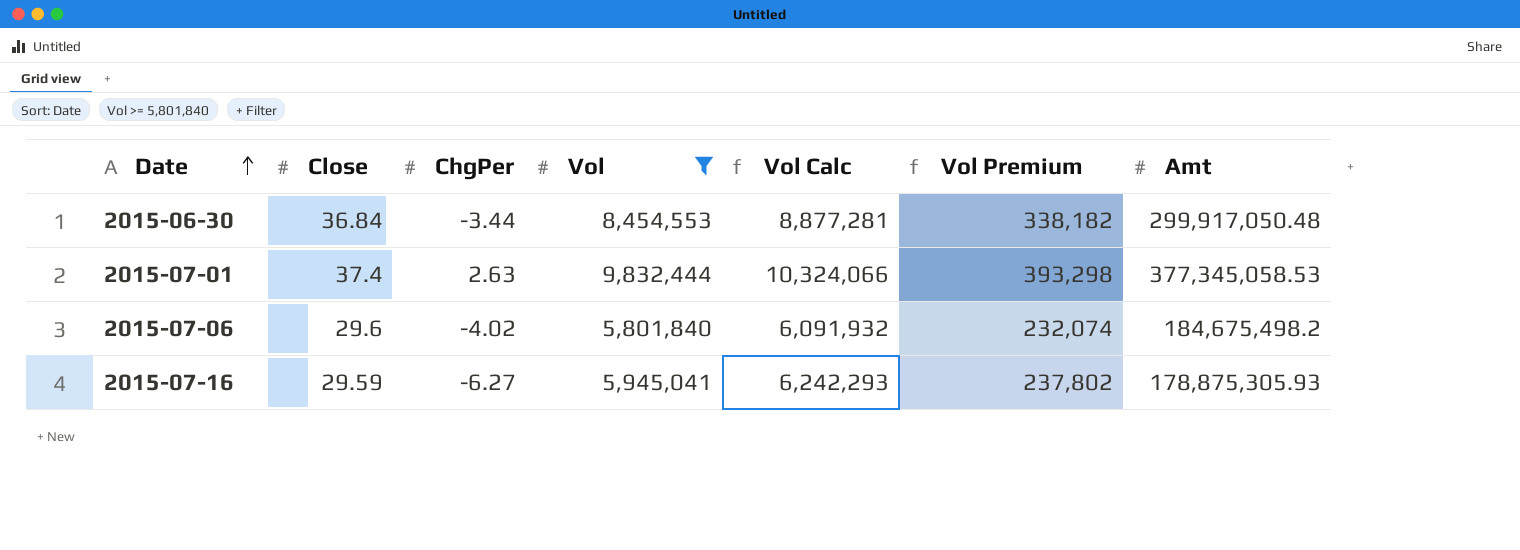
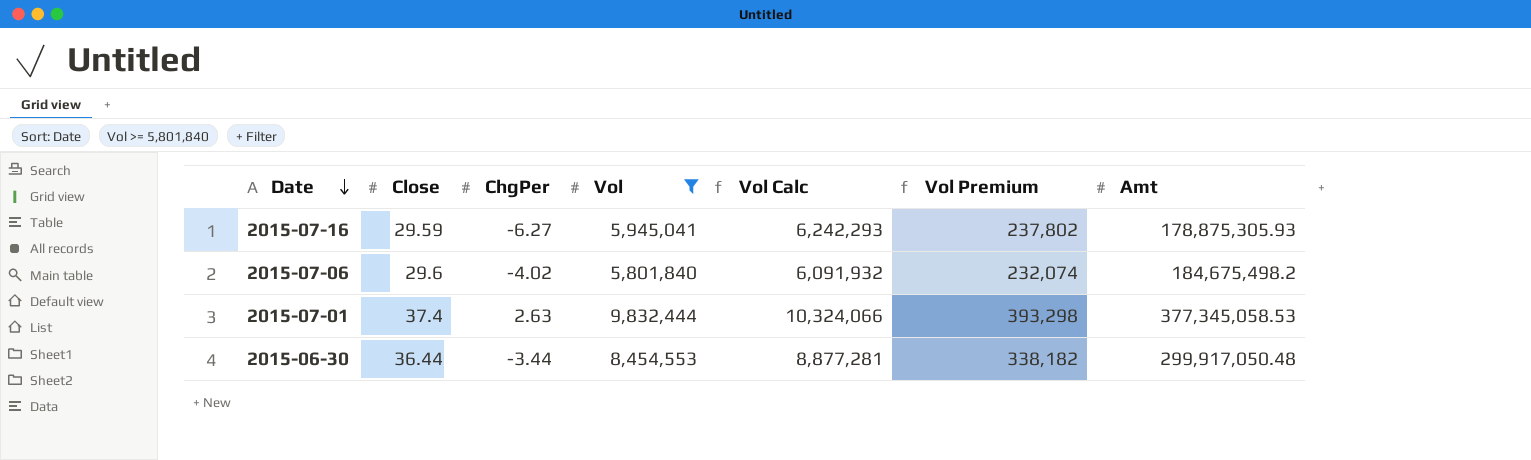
row order: Date ascending -> Date descending
2015-06-30 | Close: 36.84 -> 36.44

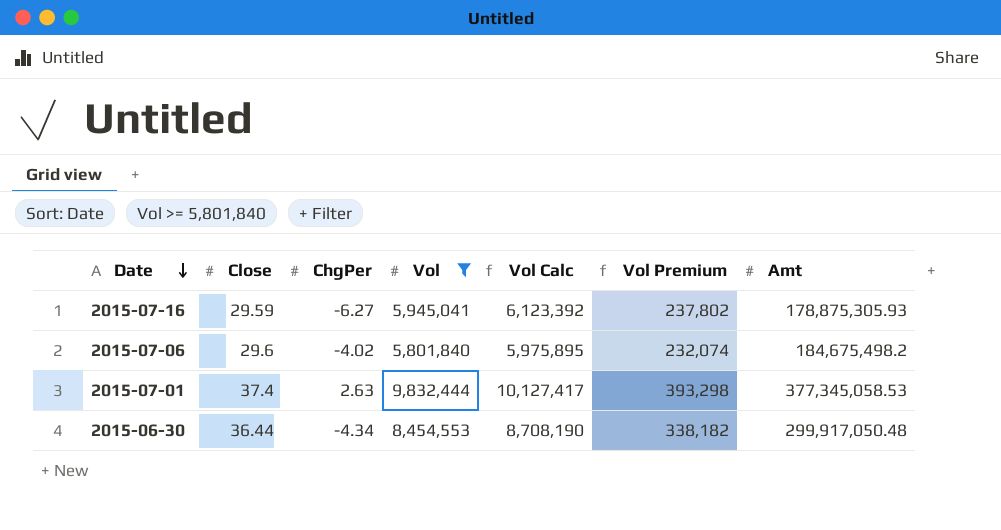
column Vol Calc | formula: [Vol] * 1.05 -> [Vol] * 1.03
2015-06-30 | ChgPer: -3.44 -> -4.34

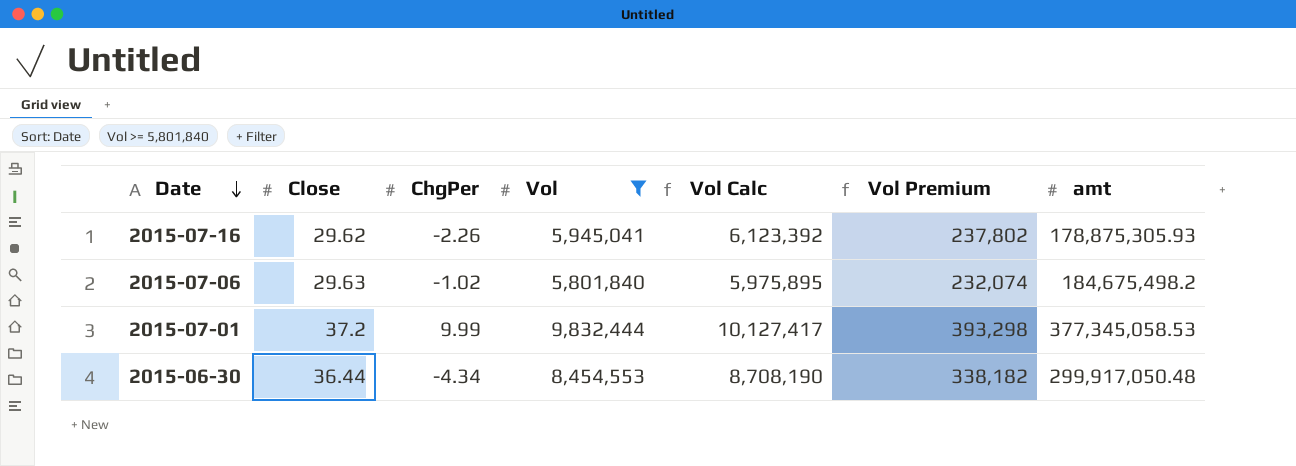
column name: Amt -> amt
2015-07-16 | Close: 29.59 -> 29.62
2015-07-16 | ChgPer: -6.27 -> -2.26
2015-07-06 | Close: 29.6 -> 29.63
2015-07-06 | ChgPer: -4.02 -> -1.02
2015-07-01 | Close: 37.4 -> 37.2
2015-07-01 | ChgPer: 2.63 -> 9.99

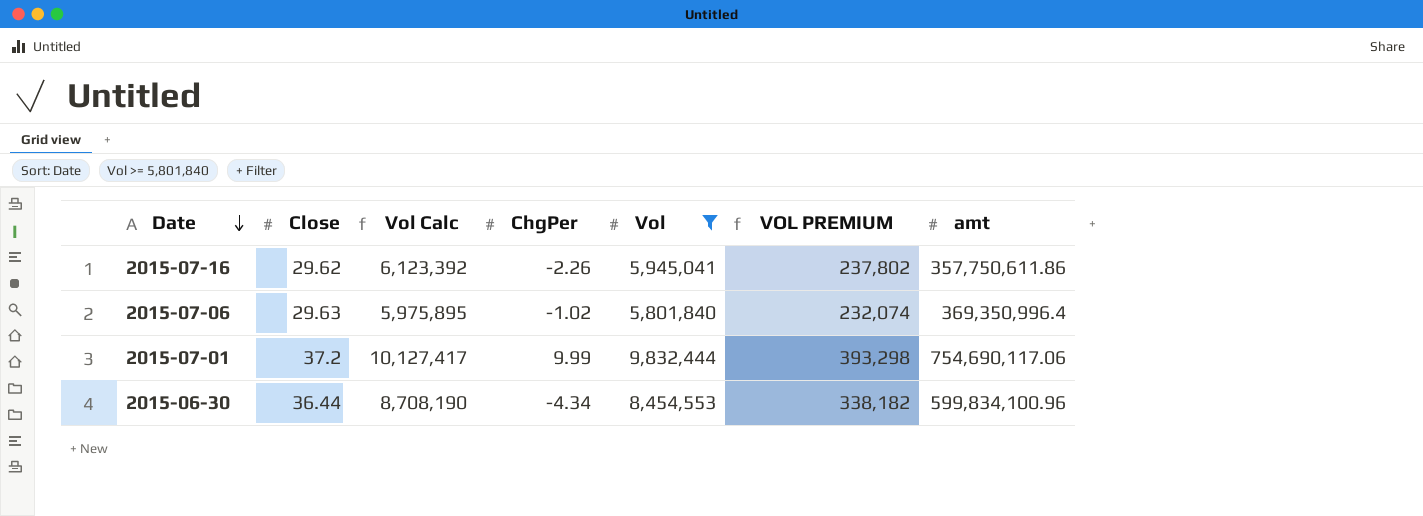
column Vol Calc | position: 5 -> 3
column name: Vol Premium -> VOL PREMIUM
2015-07-16 | amt: 178,875,305.93 -> 357,750,611.86
2015-07-06 | amt: 184,675,498.2 -> 369,350,996.4
2015-07-01 | amt: 377,345,058.53 -> 754,690,117.06
2015-06-30 | amt: 299,917,050.48 -> 599,834,100.96

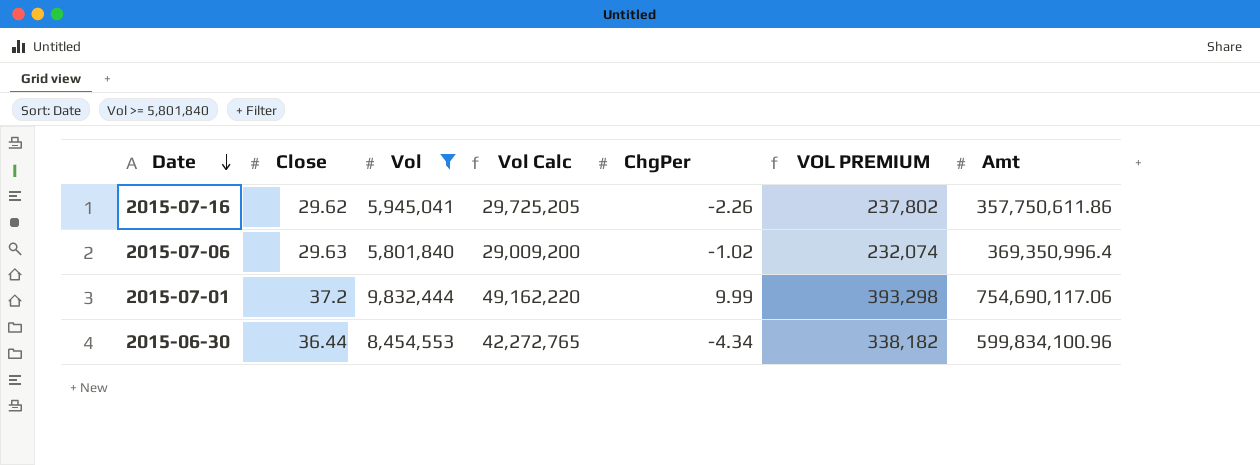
column Vol | position: 5 -> 3
column Vol Calc | formula: [Vol] * 1.03 -> [Vol] * 5
column name: amt -> Amt

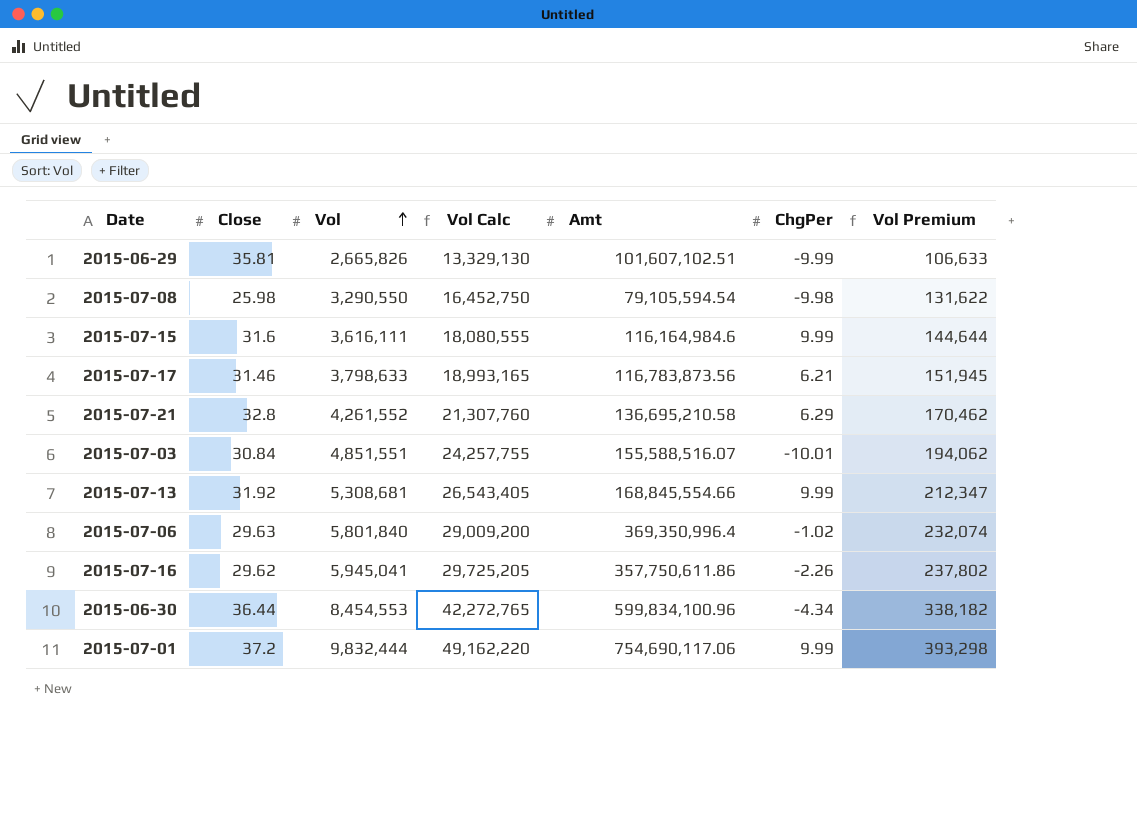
filter: Vol >= 5,801,840 -> none
row order: Date descending -> Vol ascending
column Amt | position: 7 -> 5
column name: VOL PREMIUM -> Vol Premium

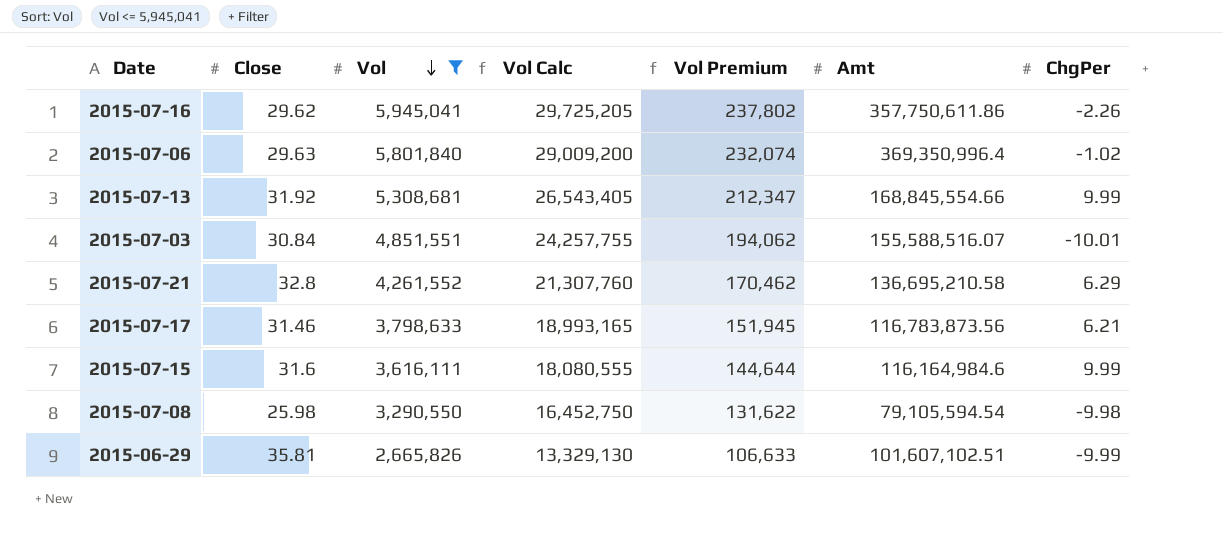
filter: none -> Vol <= 5,945,041
row order: Vol ascending -> Vol descending
column Vol Premium | position: 7 -> 5

